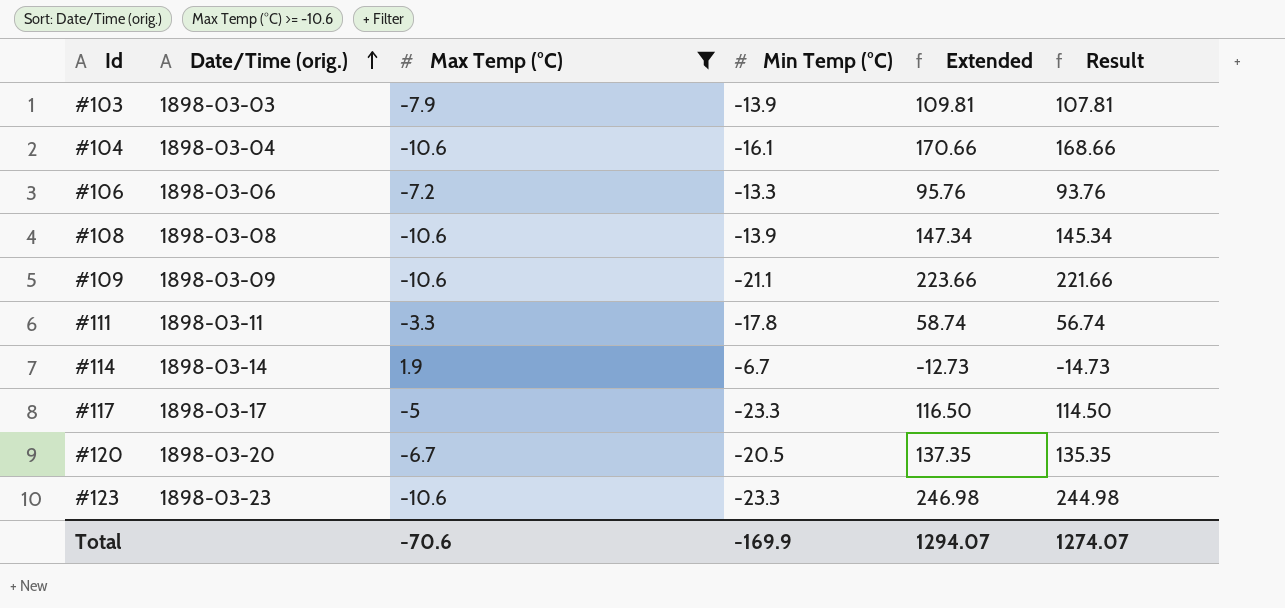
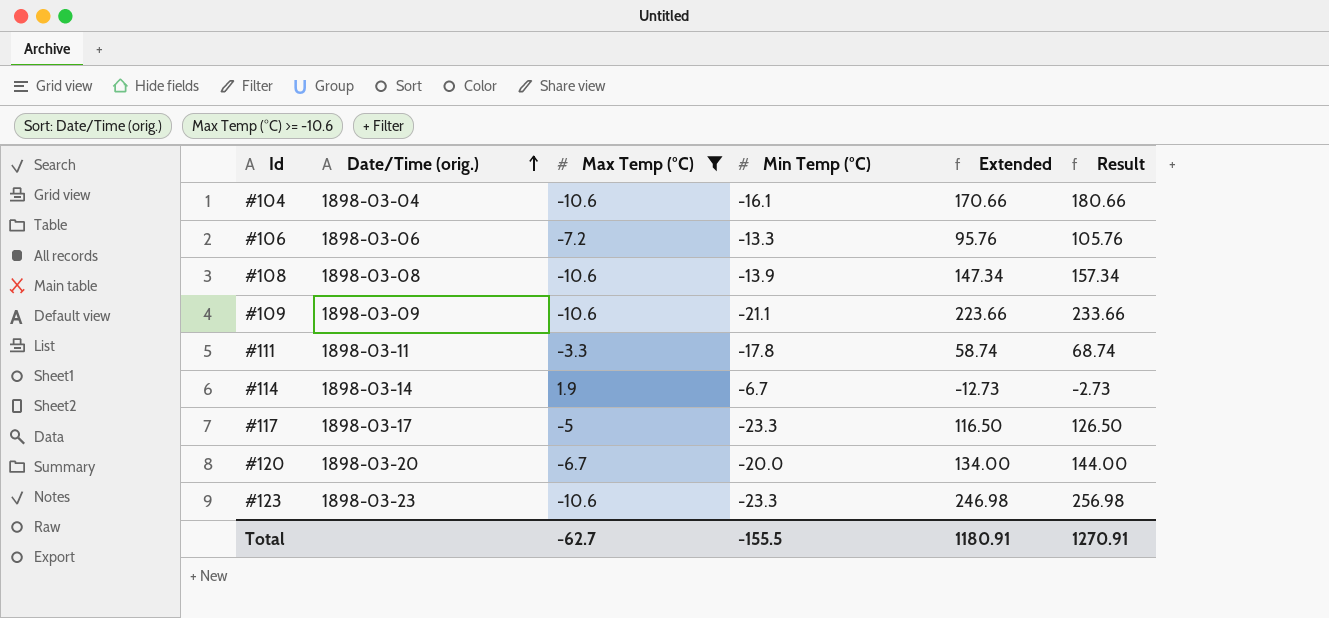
column Result | formula: [Extended] - 2 -> [Extended] + 10
row #103: 1898-03-03 | -7.9 | -13.9 | 109.81 | 107.81 -> none
#120 | Min Temp (°C): -20.5 -> -20.0
#120 | Extended: 137.35 -> 134.00
Total | Max Temp (°C): -70.6 -> -62.7
Total | Min Temp (°C): -169.9 -> -155.5
Total | Extended: 1294.07 -> 1180.91
Total | Result: 1274.07 -> 1270.91

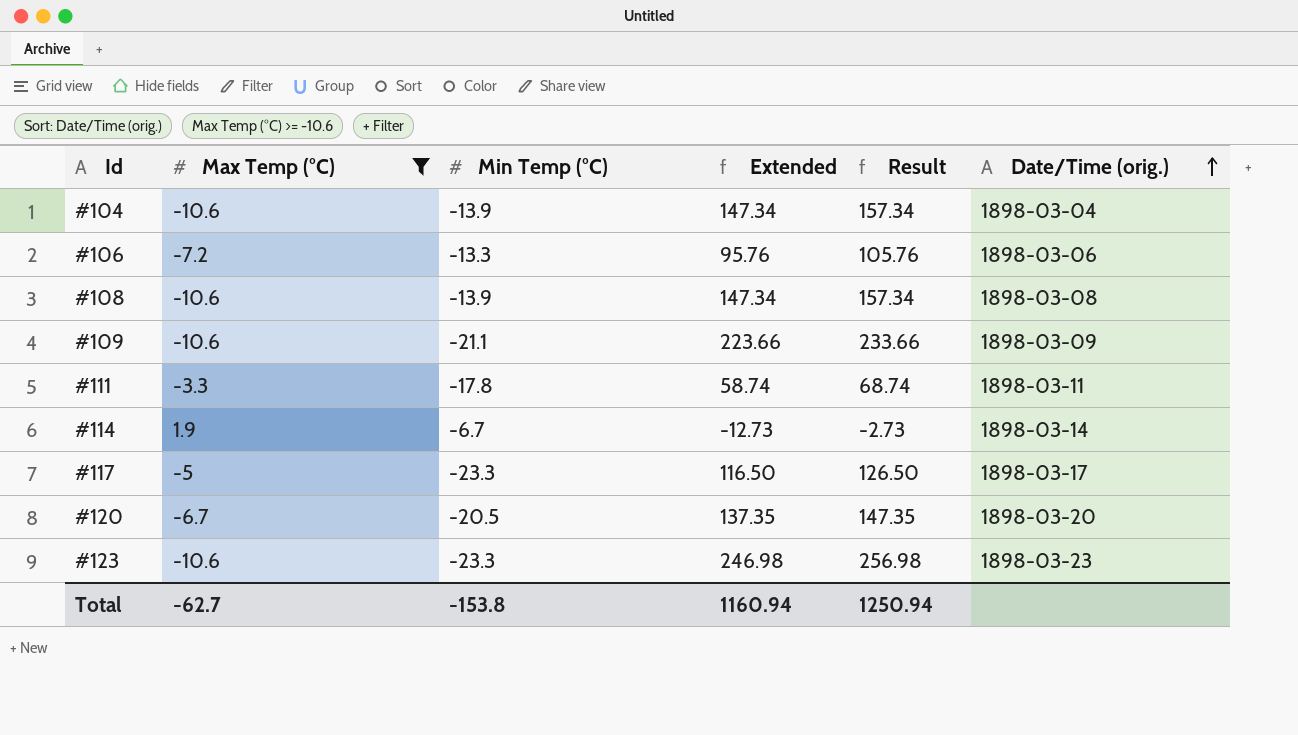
column Date/Time (orig.) | position: 2 -> 6
#104 | Min Temp (°C): -16.1 -> -13.9
#104 | Extended: 170.66 -> 147.34
#104 | Result: 180.66 -> 157.34
#120 | Min Temp (°C): -20.0 -> -20.5
#120 | Extended: 134.00 -> 137.35
#120 | Result: 144.00 -> 147.35
Total | Min Temp (°C): -155.5 -> -153.8
Total | Extended: 1180.91 -> 1160.94
Total | Result: 1270.91 -> 1250.94

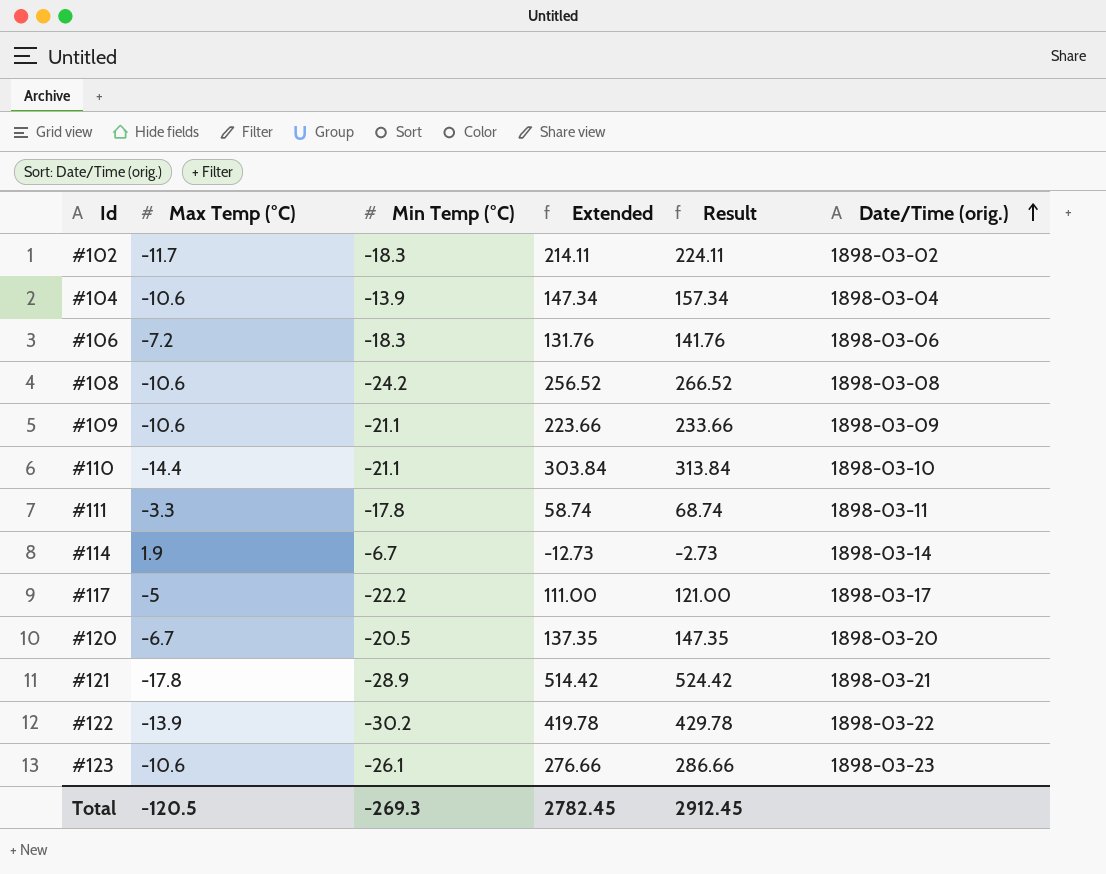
filter: Max Temp (°C) >= -10.6 -> none
#106 | Min Temp (°C): -13.3 -> -18.3
#106 | Extended: 95.76 -> 131.76
#106 | Result: 105.76 -> 141.76
#108 | Min Temp (°C): -13.9 -> -24.2
#108 | Extended: 147.34 -> 256.52
#108 | Result: 157.34 -> 266.52
#117 | Min Temp (°C): -23.3 -> -22.2
#117 | Extended: 116.50 -> 111.00
#117 | Result: 126.50 -> 121.00
#123 | Min Temp (°C): -23.3 -> -26.1
#123 | Extended: 246.98 -> 276.66
#123 | Result: 256.98 -> 286.66
Total | Max Temp (°C): -62.7 -> -120.5
Total | Min Temp (°C): -153.8 -> -269.3
Total | Extended: 1160.94 -> 2782.45
Total | Result: 1250.94 -> 2912.45

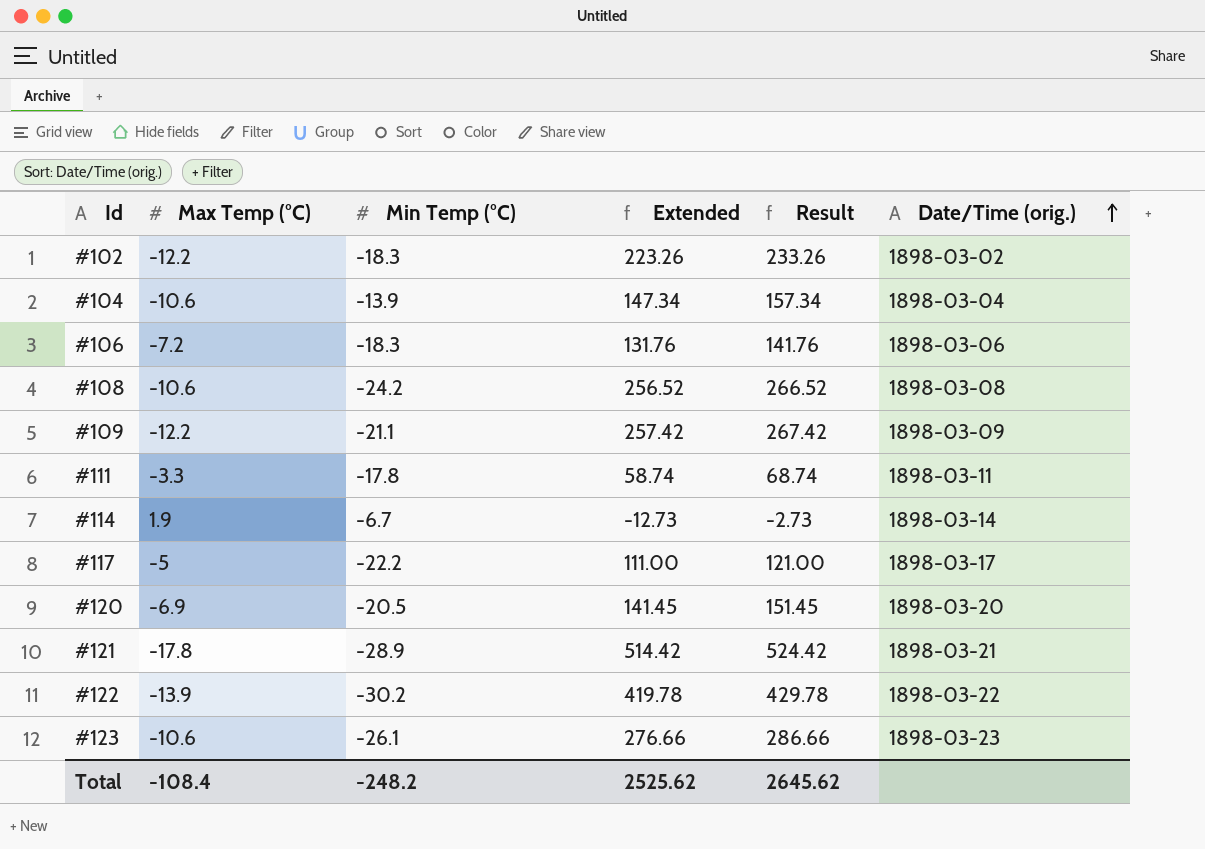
row #110: -14.4 | -21.1 | 303.84 | 313.84 | 1898-03-10 -> none
#102 | Max Temp (°C): -11.7 -> -12.2
#102 | Extended: 214.11 -> 223.26
#102 | Result: 224.11 -> 233.26
#109 | Max Temp (°C): -10.6 -> -12.2
#109 | Extended: 223.66 -> 257.42
#109 | Result: 233.66 -> 267.42
#120 | Max Temp (°C): -6.7 -> -6.9
#120 | Extended: 137.35 -> 141.45
#120 | Result: 147.35 -> 151.45
Total | Max Temp (°C): -120.5 -> -108.4
Total | Min Temp (°C): -269.3 -> -248.2
Total | Extended: 2782.45 -> 2525.62
Total | Result: 2912.45 -> 2645.62

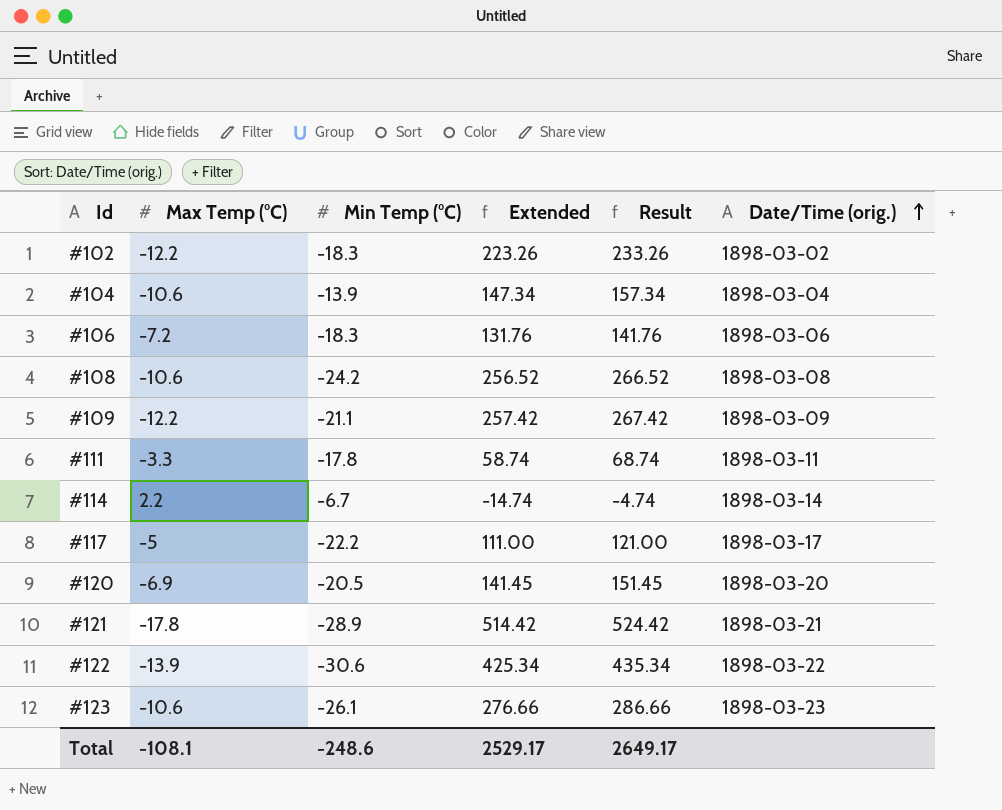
#114 | Max Temp (°C): 1.9 -> 2.2
#114 | Extended: -12.73 -> -14.74
#114 | Result: -2.73 -> -4.74
#122 | Min Temp (°C): -30.2 -> -30.6
#122 | Extended: 419.78 -> 425.34
#122 | Result: 429.78 -> 435.34
Total | Max Temp (°C): -108.4 -> -108.1
Total | Min Temp (°C): -248.2 -> -248.6
Total | Extended: 2525.62 -> 2529.17
Total | Result: 2645.62 -> 2649.17

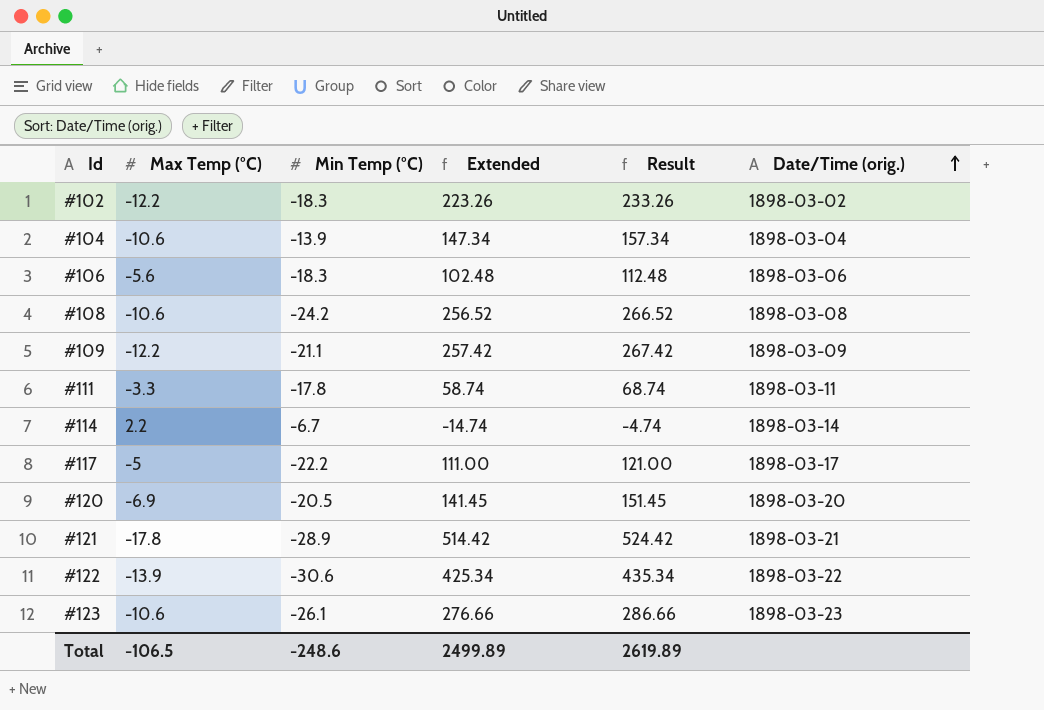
#106 | Max Temp (°C): -7.2 -> -5.6
#106 | Extended: 131.76 -> 102.48
#106 | Result: 141.76 -> 112.48
Total | Max Temp (°C): -108.1 -> -106.5
Total | Extended: 2529.17 -> 2499.89
Total | Result: 2649.17 -> 2619.89

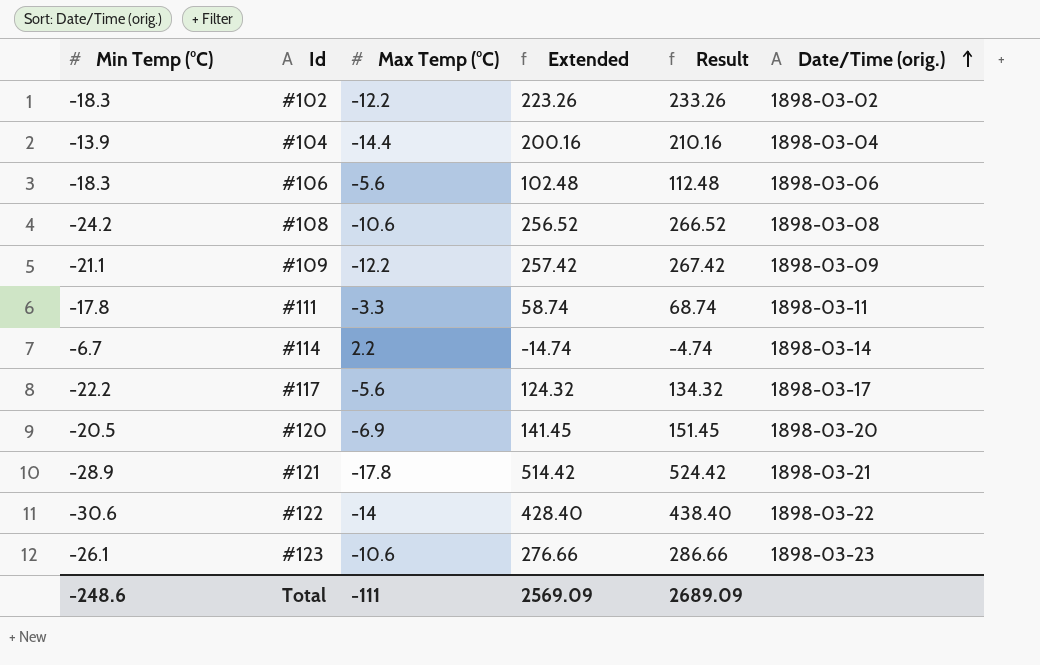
column Min Temp (°C) | position: 3 -> 1
#104 | Max Temp (°C): -10.6 -> -14.4
#104 | Extended: 147.34 -> 200.16
#104 | Result: 157.34 -> 210.16
#117 | Max Temp (°C): -5 -> -5.6
#117 | Extended: 111.00 -> 124.32
#117 | Result: 121.00 -> 134.32
#122 | Max Temp (°C): -13.9 -> -14
#122 | Extended: 425.34 -> 428.40
#122 | Result: 435.34 -> 438.40
Total | Max Temp (°C): -106.5 -> -111
Total | Extended: 2499.89 -> 2569.09
Total | Result: 2619.89 -> 2689.09

